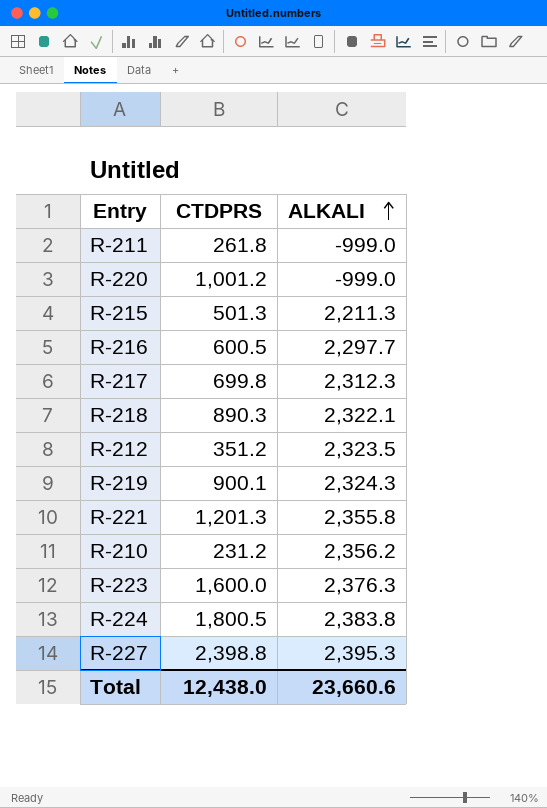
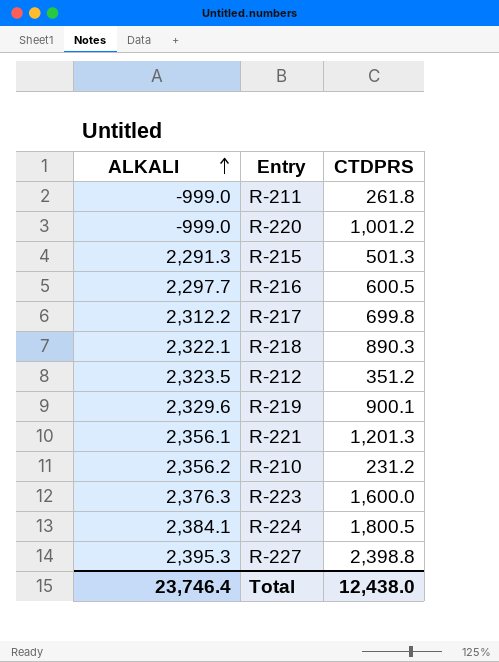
column ALKALI | position: 3 -> 1
R-215 | ALKALI: 2,211.3 -> 2,291.3
R-217 | ALKALI: 2,312.3 -> 2,312.2
R-219 | ALKALI: 2,324.3 -> 2,329.6
R-221 | ALKALI: 2,355.8 -> 2,356.1
R-224 | ALKALI: 2,383.8 -> 2,384.1
Total | ALKALI: 23,660.6 -> 23,746.4

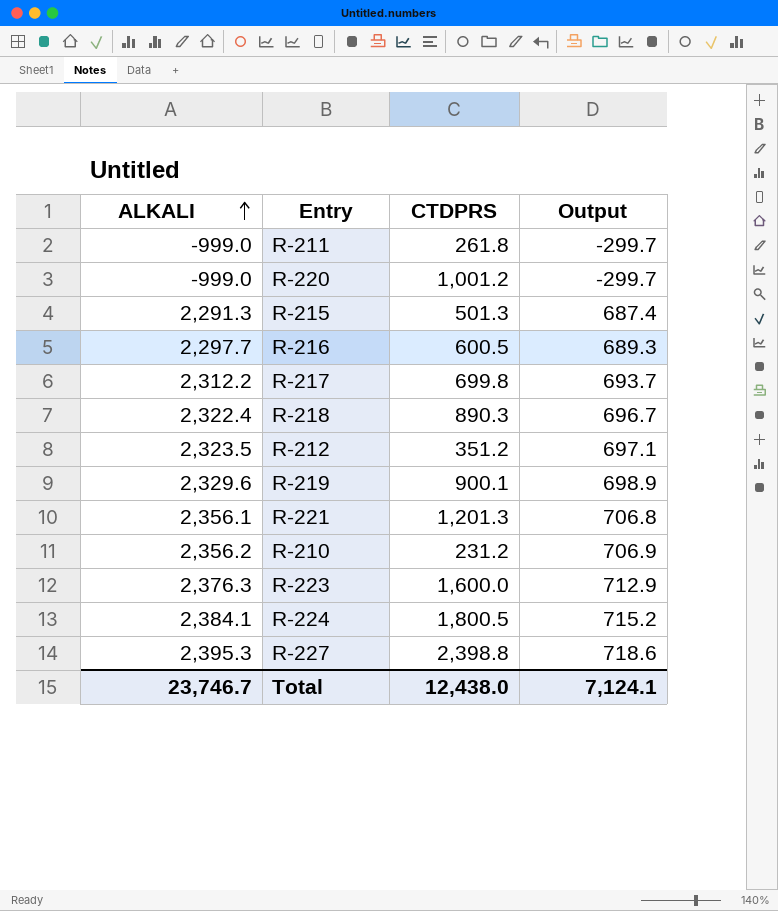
column Output | formula: none -> [ALKALI] * 0.3
R-218 | ALKALI: 2,322.1 -> 2,322.4
Total | ALKALI: 23,746.4 -> 23,746.7

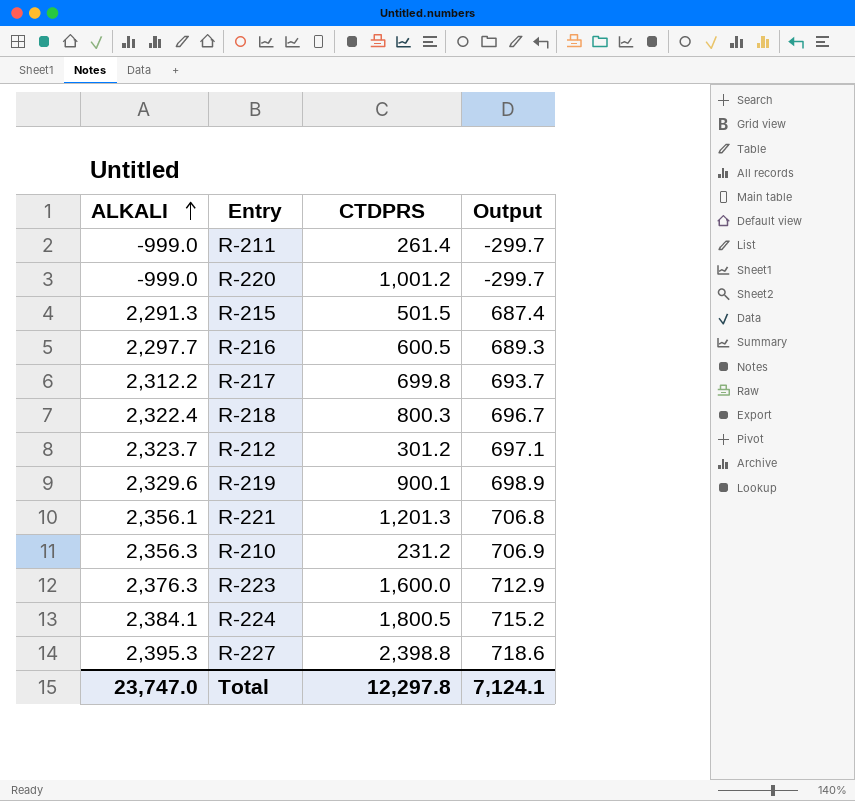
R-211 | CTDPRS: 261.8 -> 261.4
R-215 | CTDPRS: 501.3 -> 501.5
R-218 | CTDPRS: 890.3 -> 800.3
R-212 | ALKALI: 2,323.5 -> 2,323.7
R-212 | CTDPRS: 351.2 -> 301.2
R-210 | ALKALI: 2,356.2 -> 2,356.3
Total | ALKALI: 23,746.7 -> 23,747.0
Total | CTDPRS: 12,438.0 -> 12,297.8

